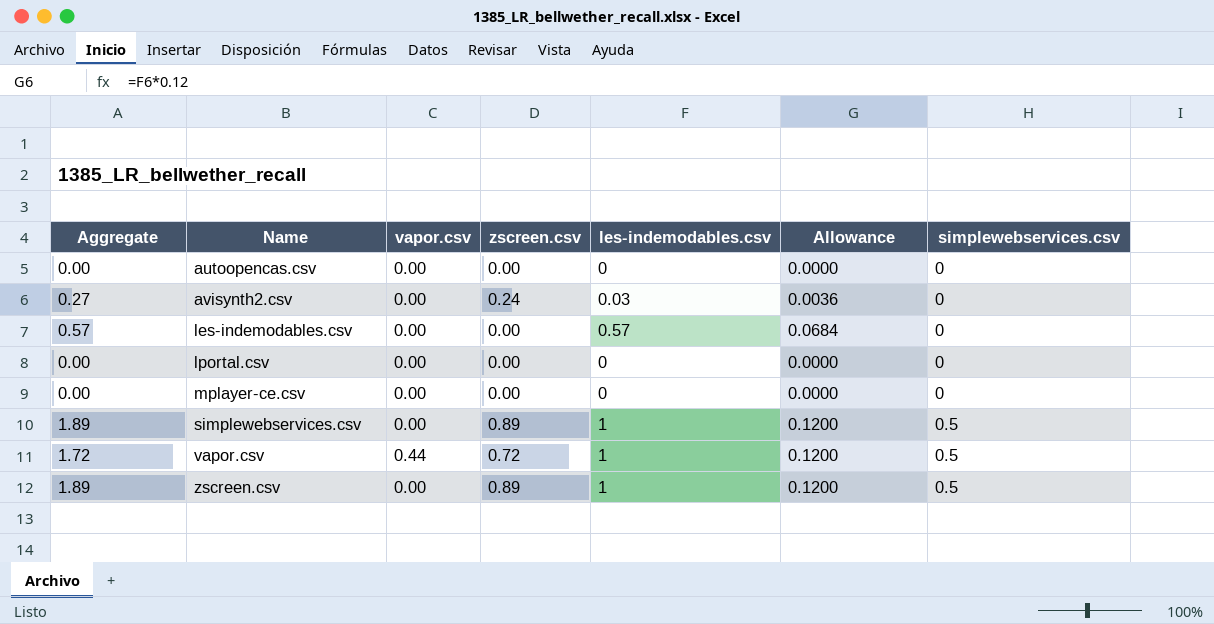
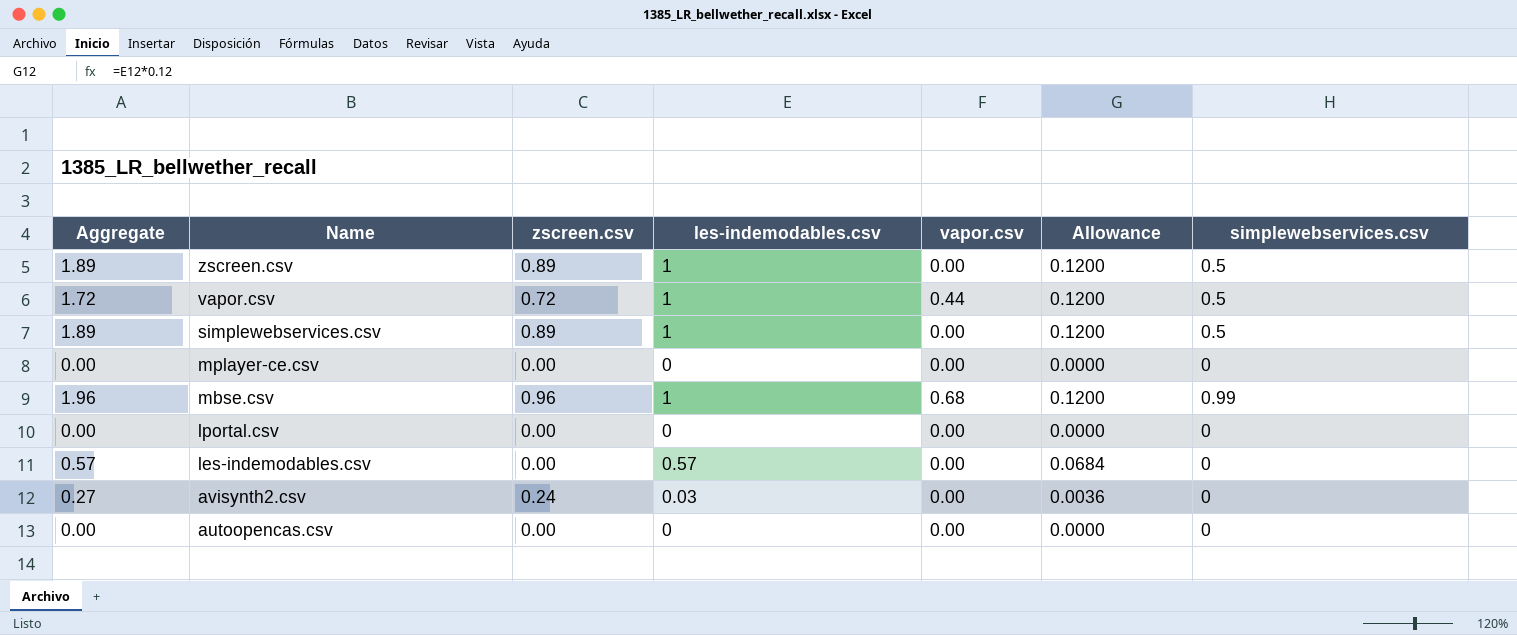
row order: Name ascending -> Name descending
column vapor.csv | position: 3 -> 5
row mbse.csv: none -> 1.96 | 0.96 | 1 | 0.68 | 0.1200 | 0.99

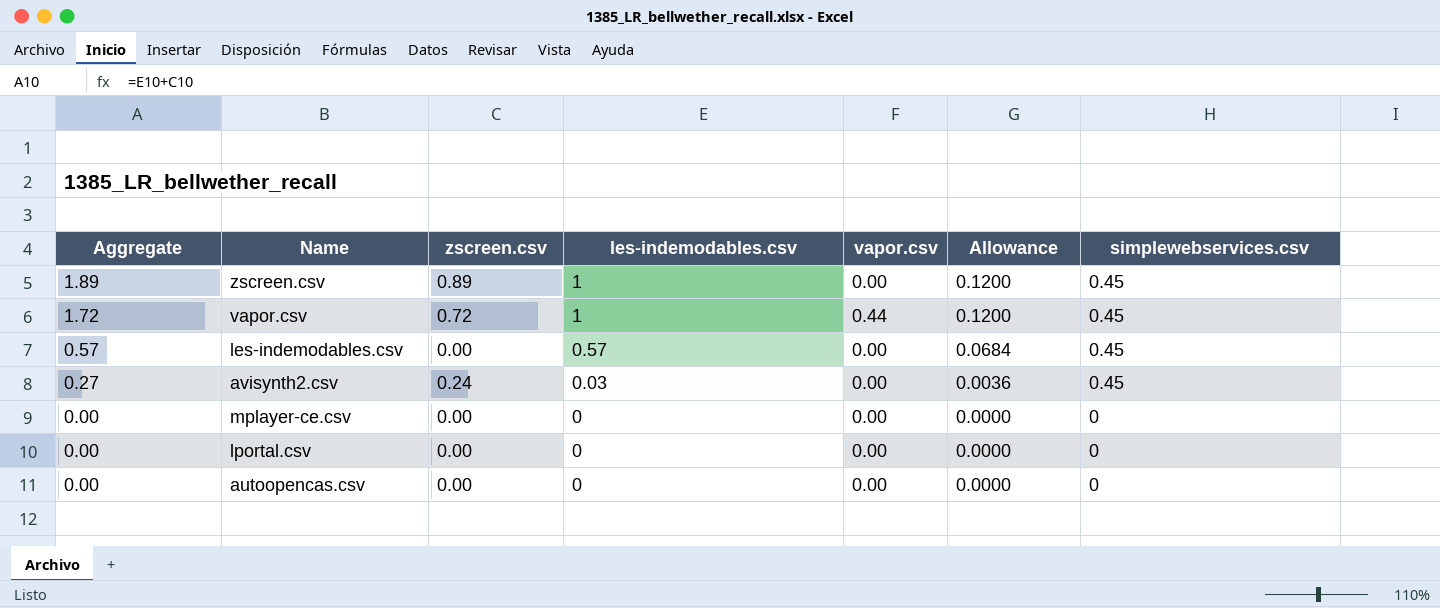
row order: Name descending -> Aggregate descending
row simplewebservices.csv: 1.89 | 0.89 | 1 | 0.00 | 0.1200 | 0.5 -> none
row mbse.csv: 1.96 | 0.96 | 1 | 0.68 | 0.1200 | 0.99 -> none
zscreen.csv | simplewebservices.csv: 0.5 -> 0.45
vapor.csv | simplewebservices.csv: 0.5 -> 0.45
les-indemodables.csv | simplewebservices.csv: 0 -> 0.45
avisynth2.csv | simplewebservices.csv: 0 -> 0.45

